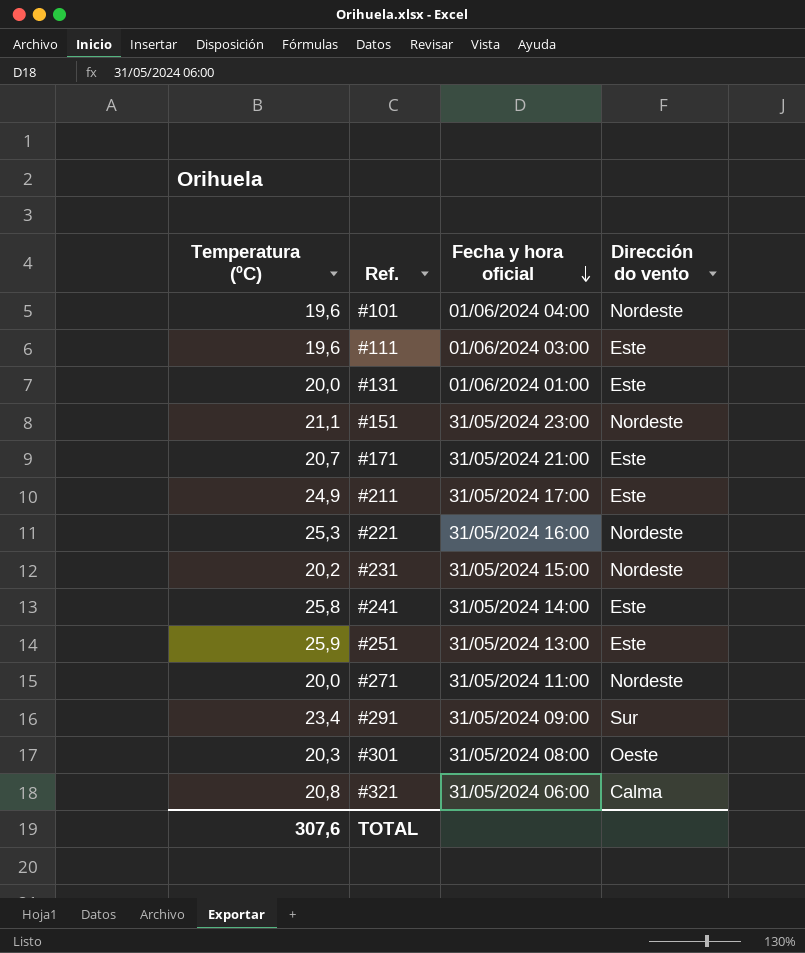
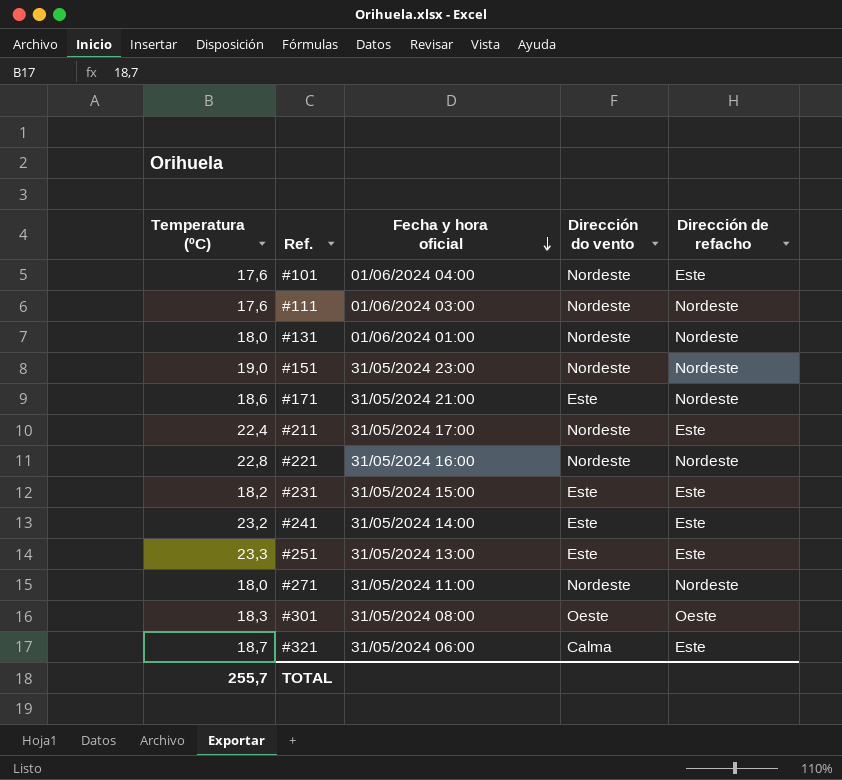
column Dirección de refacho | position: none -> 5
row #291: 23,4 | 31/05/2024 09:00 | Sur -> none
#101 | Temperatura (ºC): 19,6 -> 17,6
#111 | Temperatura (ºC): 19,6 -> 17,6
#111 | Dirección do vento: Este -> Nordeste
#131 | Temperatura (ºC): 20,0 -> 18,0
#131 | Dirección do vento: Este -> Nordeste
#151 | Temperatura (ºC): 21,1 -> 19,0
#171 | Temperatura (ºC): 20,7 -> 18,6
#211 | Temperatura (ºC): 24,9 -> 22,4
#211 | Dirección do vento: Este -> Nordeste
#221 | Temperatura (ºC): 25,3 -> 22,8
#231 | Temperatura (ºC): 20,2 -> 18,2
#231 | Dirección do vento: Nordeste -> Este
#241 | Temperatura (ºC): 25,8 -> 23,2
#251 | Temperatura (ºC): 25,9 -> 23,3
#271 | Temperatura (ºC): 20,0 -> 18,0
#301 | Temperatura (ºC): 20,3 -> 18,3
#321 | Temperatura (ºC): 20,8 -> 18,7
TOTAL | Temperatura (ºC): 307,6 -> 255,7

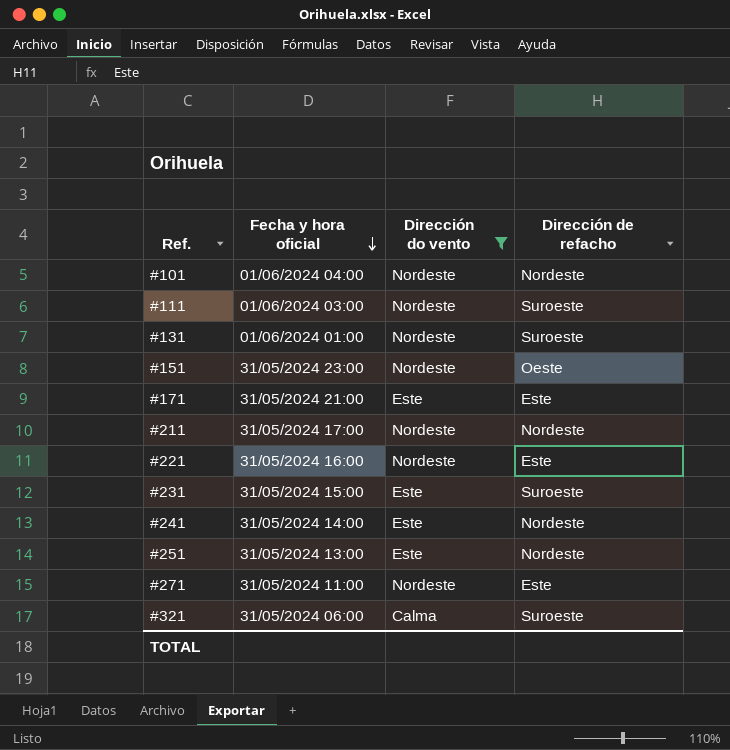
filter: none -> Dirección do vento != Oeste
column Temperatura (ºC) | position: 1 -> none
#101 | Dirección de refacho: Este -> Nordeste
#111 | Dirección de refacho: Nordeste -> Suroeste
#131 | Dirección de refacho: Nordeste -> Suroeste
#151 | Dirección de refacho: Nordeste -> Oeste
#171 | Dirección de refacho: Nordeste -> Este
#211 | Dirección de refacho: Este -> Nordeste
#221 | Dirección de refacho: Nordeste -> Este
#231 | Dirección de refacho: Este -> Suroeste
#241 | Dirección de refacho: Este -> Nordeste
#251 | Dirección de refacho: Este -> Nordeste
#271 | Dirección de refacho: Nordeste -> Este
#321 | Dirección de refacho: Este -> Suroeste

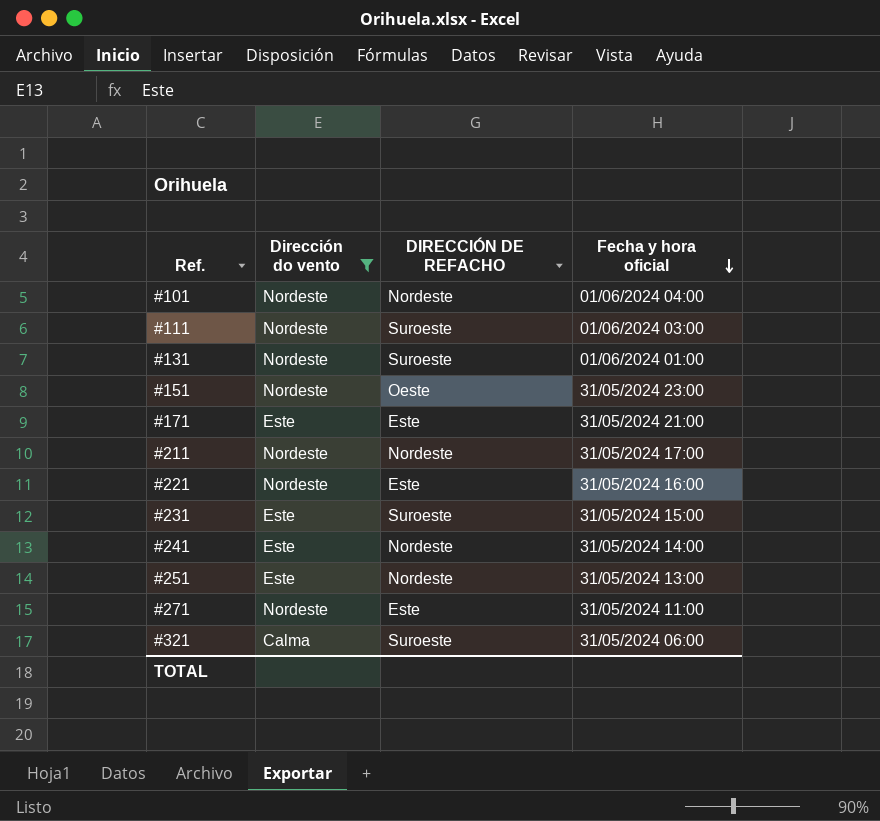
column name: Dirección de refacho -> DIRECCIÓN DE REFACHO
column Fecha y hora oficial | position: 2 -> 4

